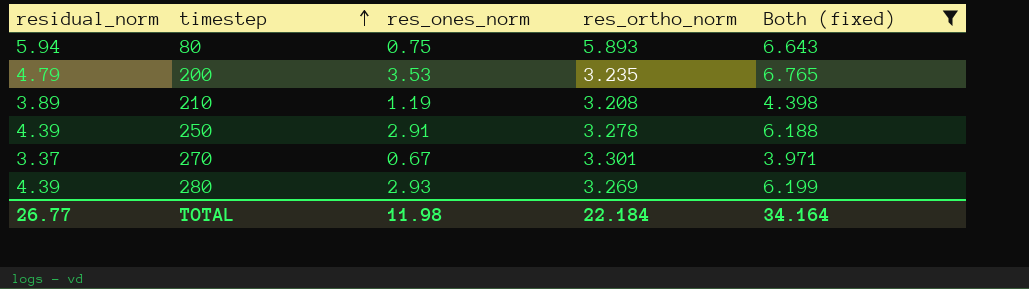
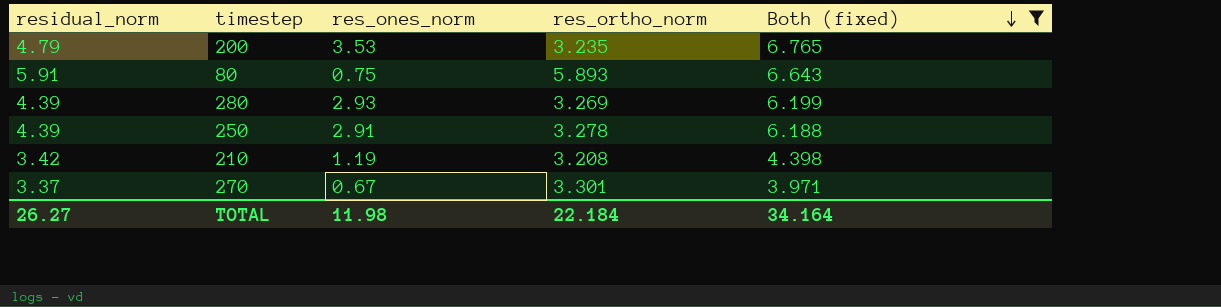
row order: timestep ascending -> Both (fixed) descending
80 | residual_norm: 5.94 -> 5.91
210 | residual_norm: 3.89 -> 3.42
TOTAL | residual_norm: 26.77 -> 26.27

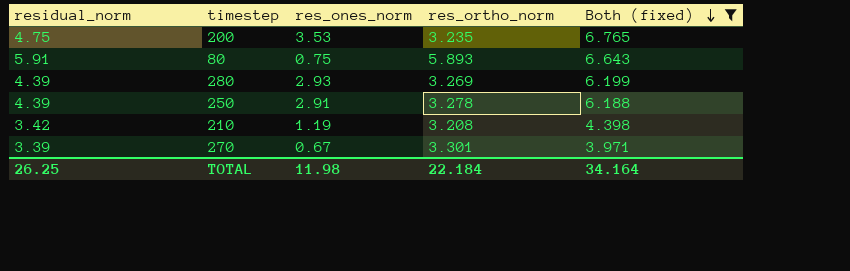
200 | residual_norm: 4.79 -> 4.75
270 | residual_norm: 3.37 -> 3.39
TOTAL | residual_norm: 26.27 -> 26.25

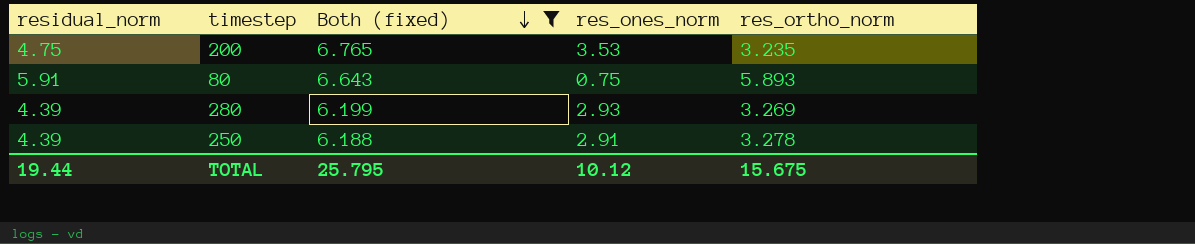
column Both (fixed) | position: 5 -> 3
row 210: 3.42 | 1.19 | 3.208 | 4.398 -> none
row 270: 3.39 | 0.67 | 3.301 | 3.971 -> none
TOTAL | residual_norm: 26.25 -> 19.44
TOTAL | Both (fixed): 34.164 -> 25.795
TOTAL | res_ones_norm: 11.98 -> 10.12
TOTAL | res_ortho_norm: 22.184 -> 15.675

